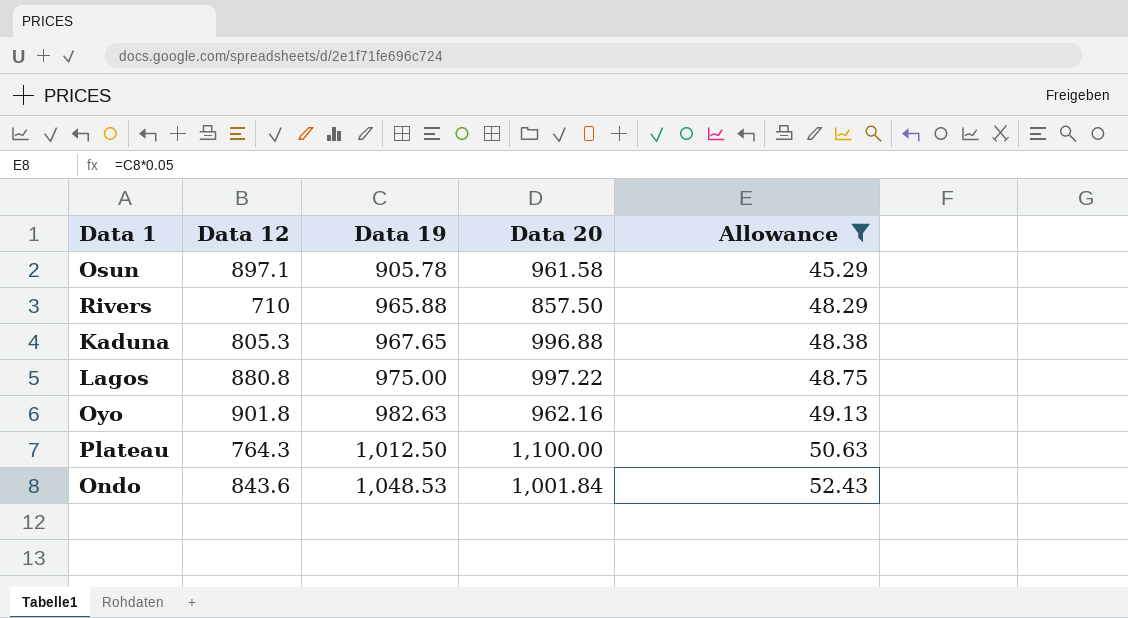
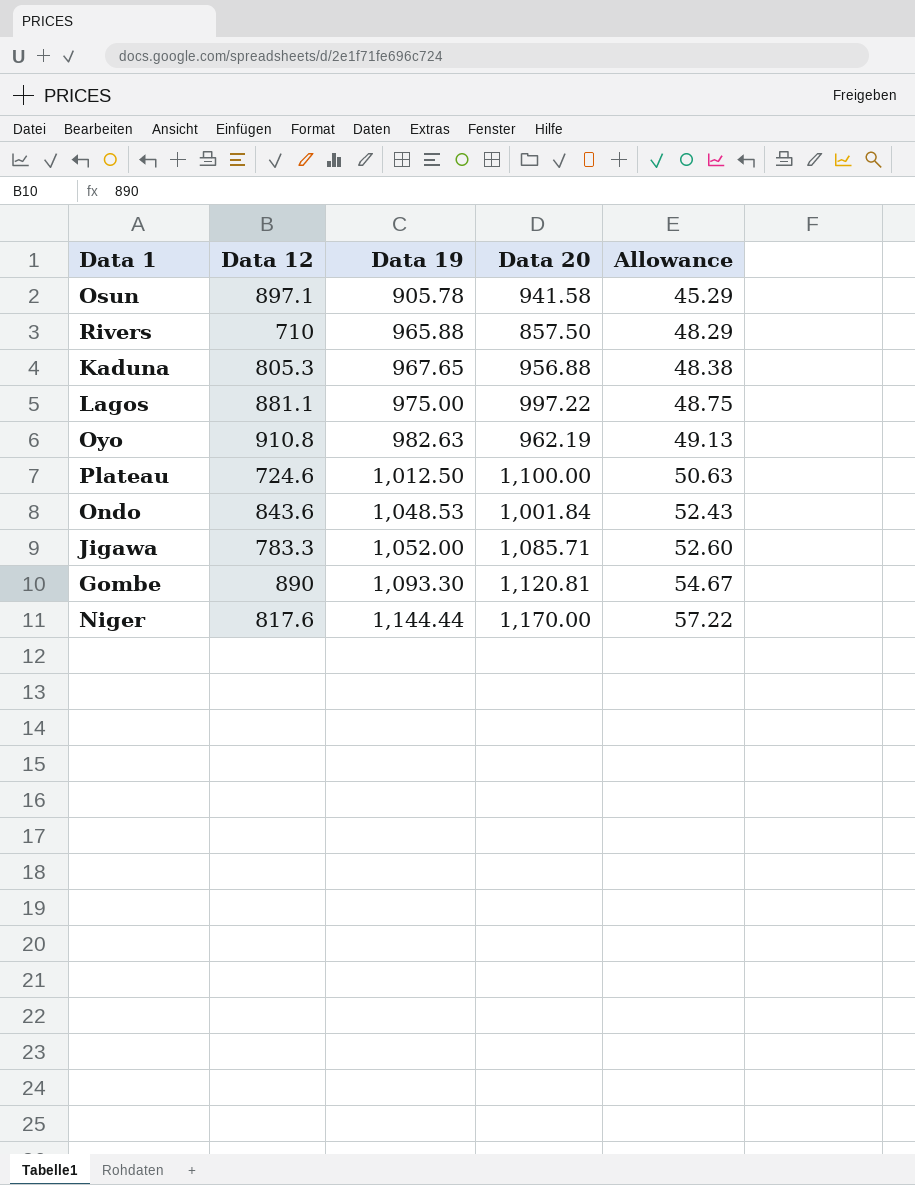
filter: Allowance <= 52.43 -> none
Osun | Data 20: 961.58 -> 941.58
Kaduna | Data 20: 996.88 -> 956.88
Lagos | Data 12: 880.8 -> 881.1
Oyo | Data 12: 901.8 -> 910.8
Oyo | Data 20: 962.16 -> 962.19
Plateau | Data 12: 764.3 -> 724.6

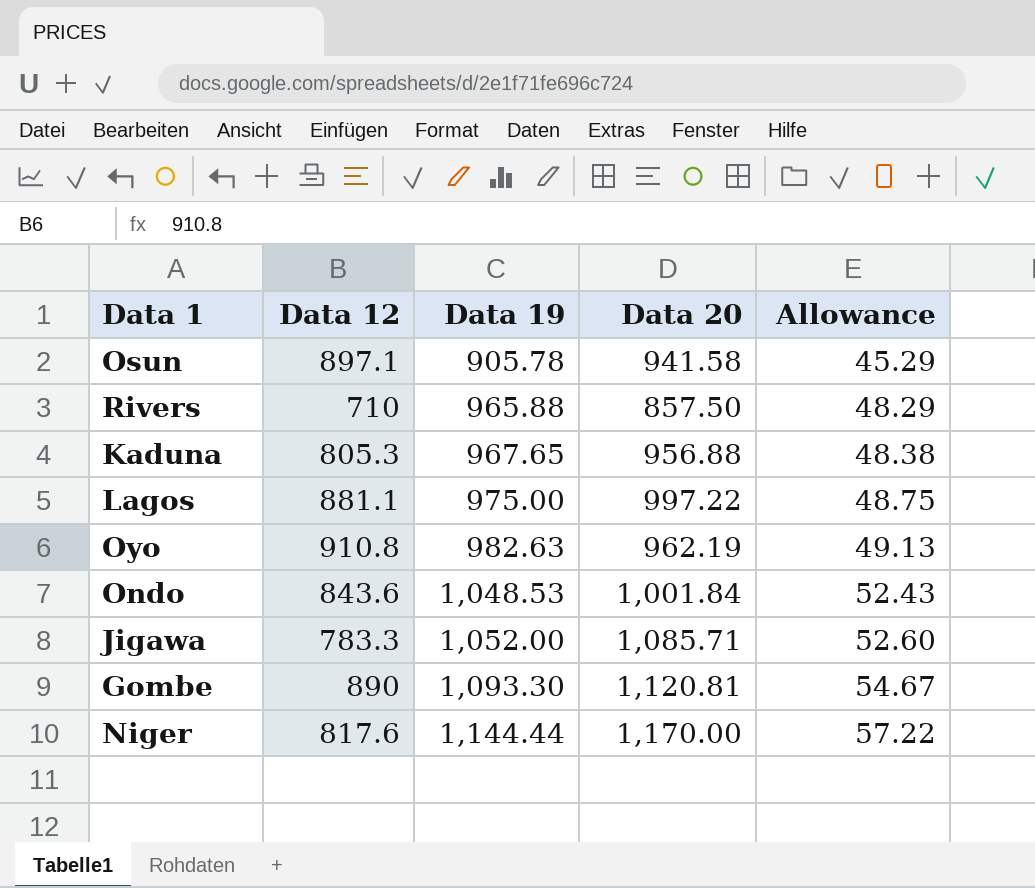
row Plateau: 724.6 | 1,012.50 | 1,100.00 | 50.63 -> none

